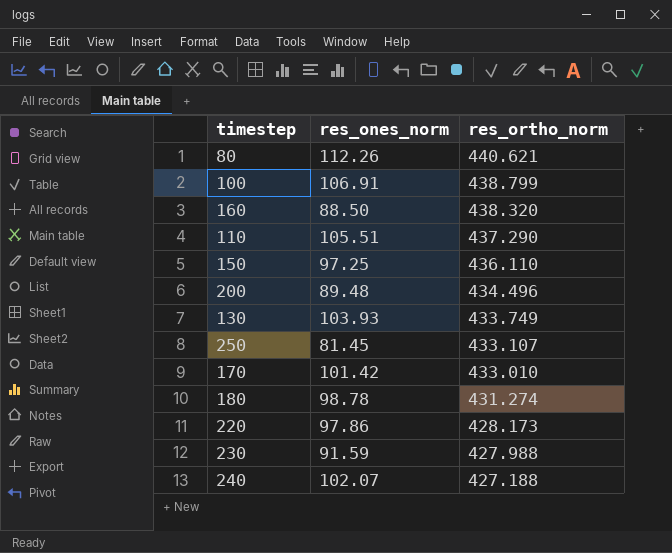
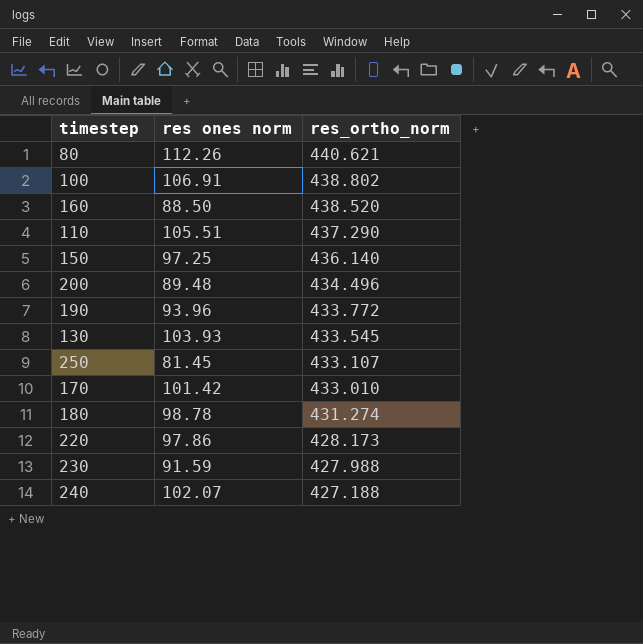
column name: res_ones_norm -> res ones norm
100 | res_ortho_norm: 438.799 -> 438.802
160 | res_ortho_norm: 438.320 -> 438.520
150 | res_ortho_norm: 436.110 -> 436.140
row 190: none -> 93.96 | 433.772
130 | res_ortho_norm: 433.749 -> 433.545

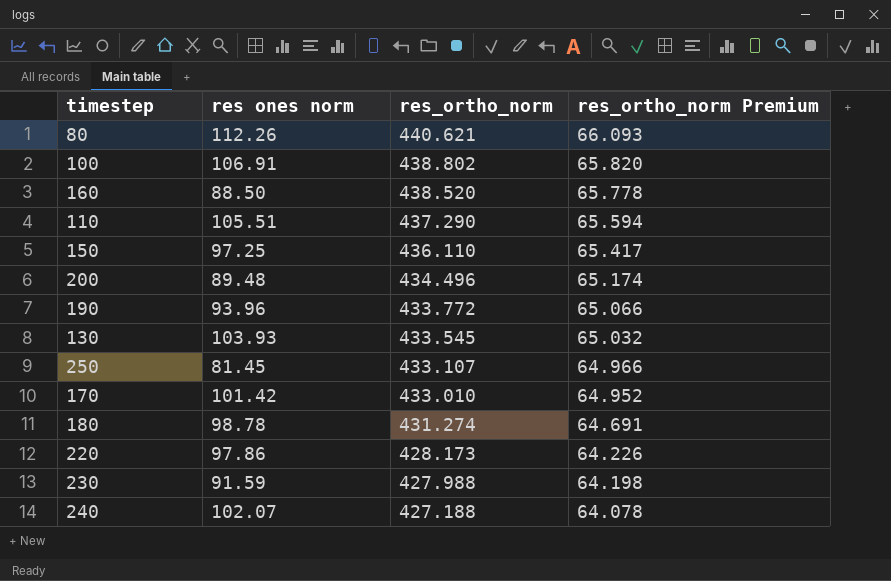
column res_ortho_norm Premium | formula: none -> [res_ortho_norm] * 0.15
150 | res_ortho_norm: 436.140 -> 436.110

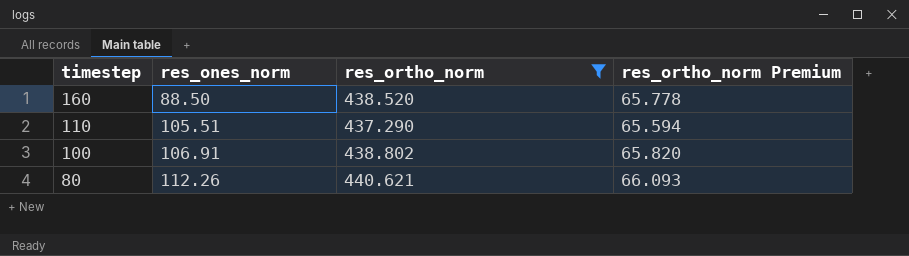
filter: none -> res_ortho_norm >= 437.290
row order: res_ortho_norm descending -> timestep descending
column name: res ones norm -> res_ones_norm

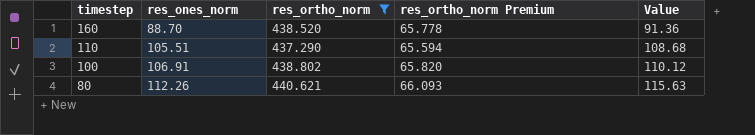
column Value | formula: none -> [res_ones_norm] * 1.03
160 | res_ones_norm: 88.50 -> 88.70

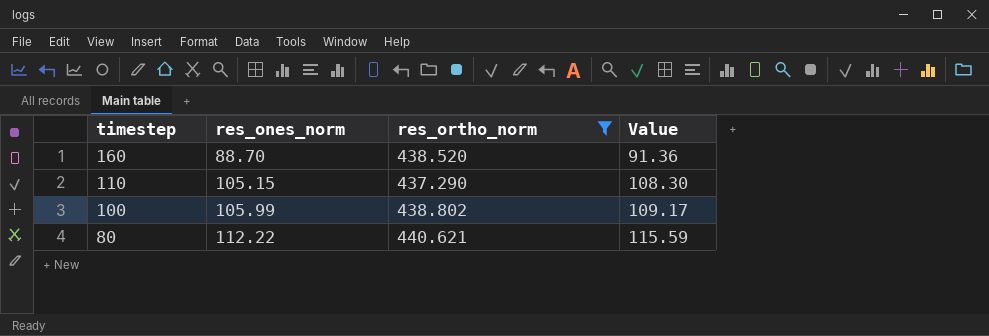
column res_ortho_norm Premium | formula: [res_ortho_norm] * 0.15 -> none
110 | res_ones_norm: 105.51 -> 105.15
110 | Value: 108.68 -> 108.30
100 | res_ones_norm: 106.91 -> 105.99
100 | Value: 110.12 -> 109.17
80 | res_ones_norm: 112.26 -> 112.22
80 | Value: 115.63 -> 115.59

